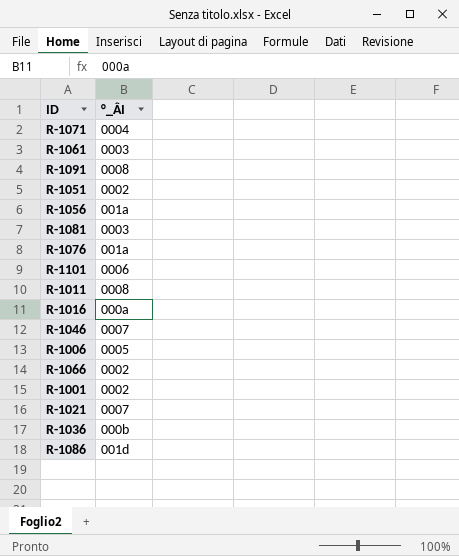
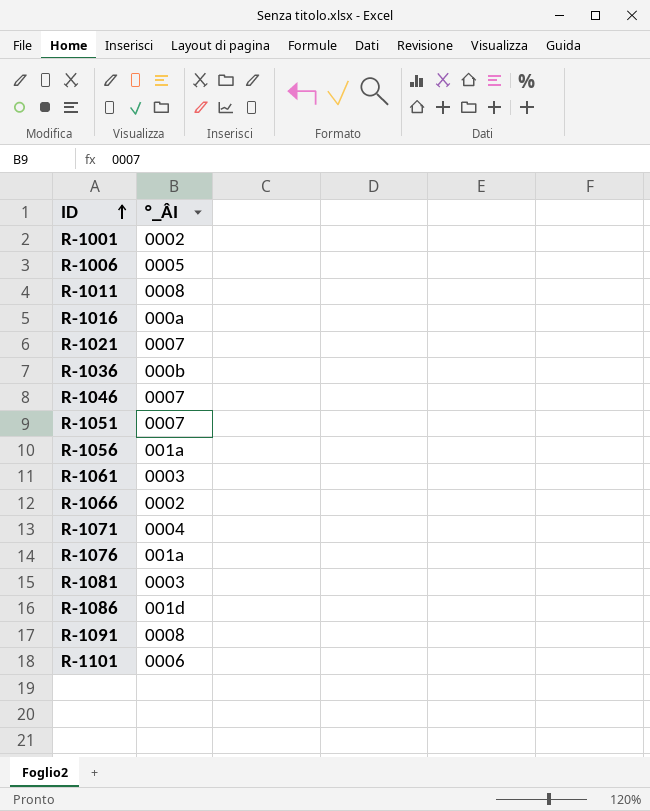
row order: none -> ID ascending
R-1051 | °_ÂI: 0002 -> 0007

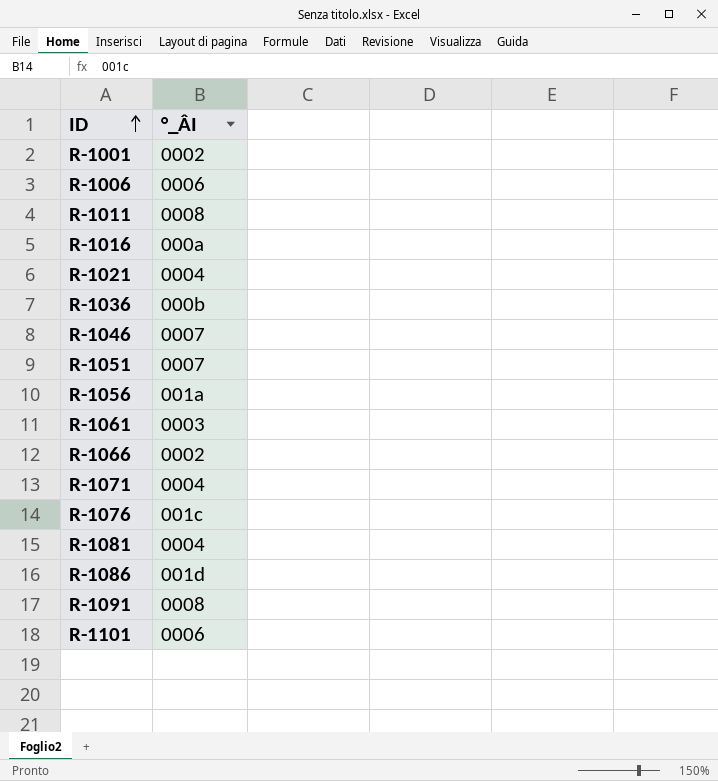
R-1006 | °_ÂI: 0005 -> 0006
R-1021 | °_ÂI: 0007 -> 0004
R-1076 | °_ÂI: 001a -> 001c
R-1081 | °_ÂI: 0003 -> 0004

